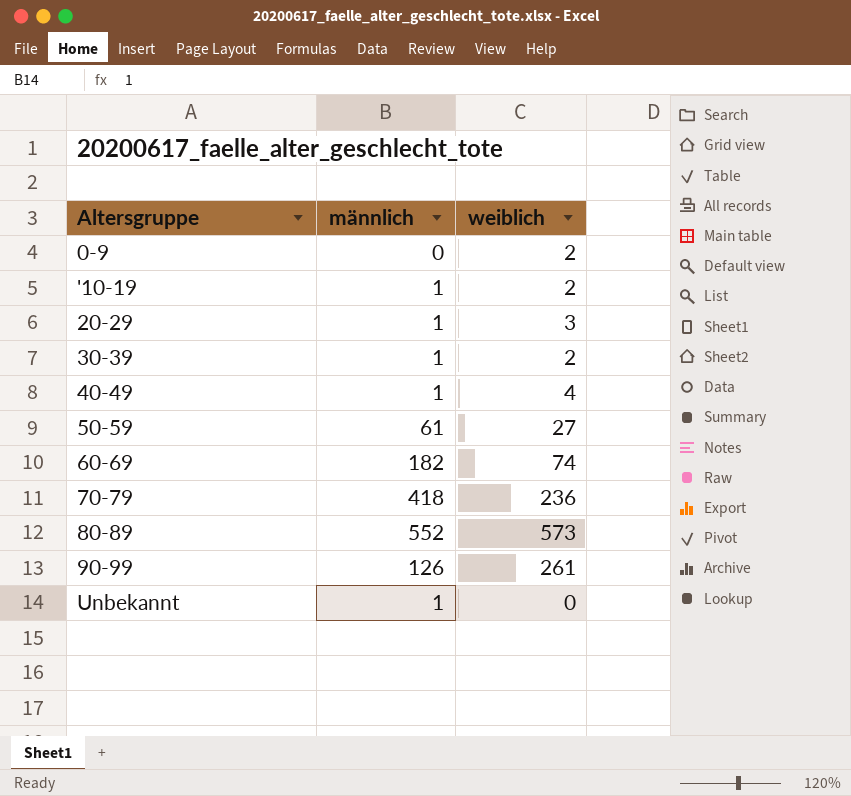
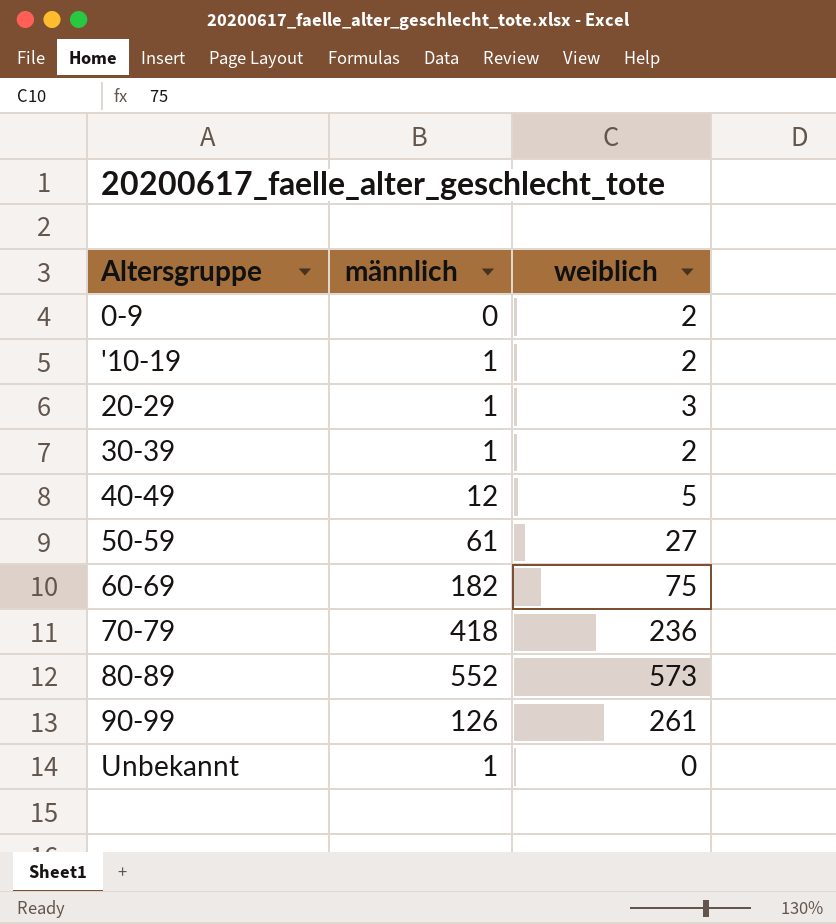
40-49 | männlich: 1 -> 12
40-49 | weiblich: 4 -> 5
60-69 | weiblich: 74 -> 75

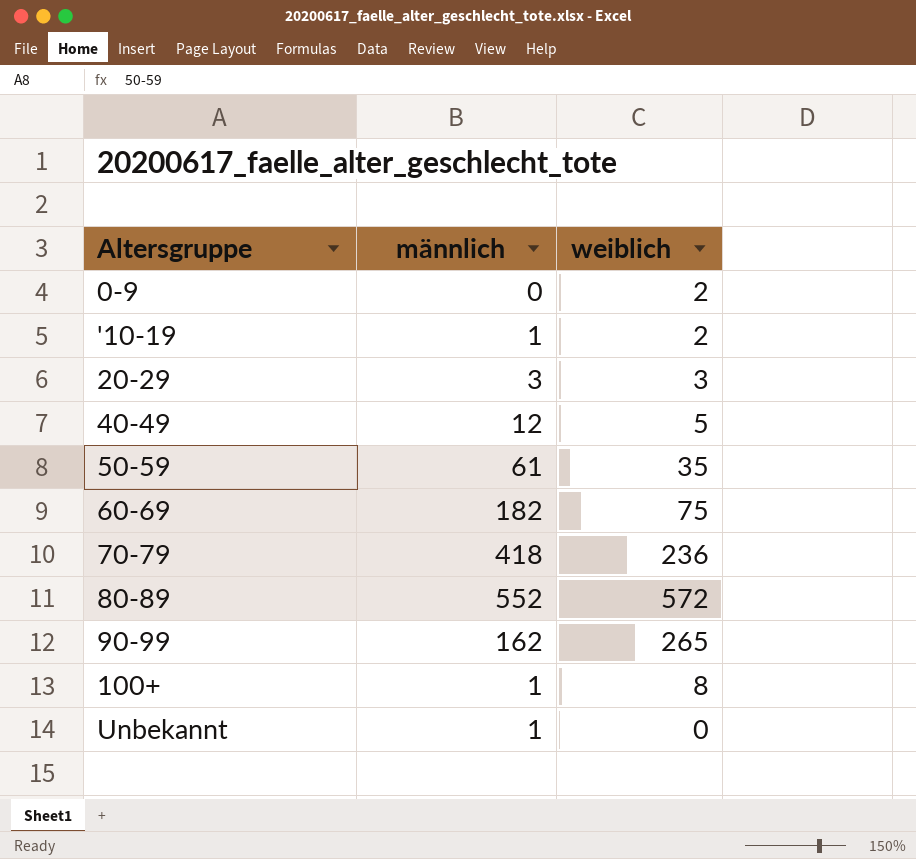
row 30-39: 1 | 2 -> none
20-29 | männlich: 1 -> 3
50-59 | weiblich: 27 -> 35
80-89 | weiblich: 573 -> 572
90-99 | männlich: 126 -> 162
90-99 | weiblich: 261 -> 265
row 100+: none -> 1 | 8

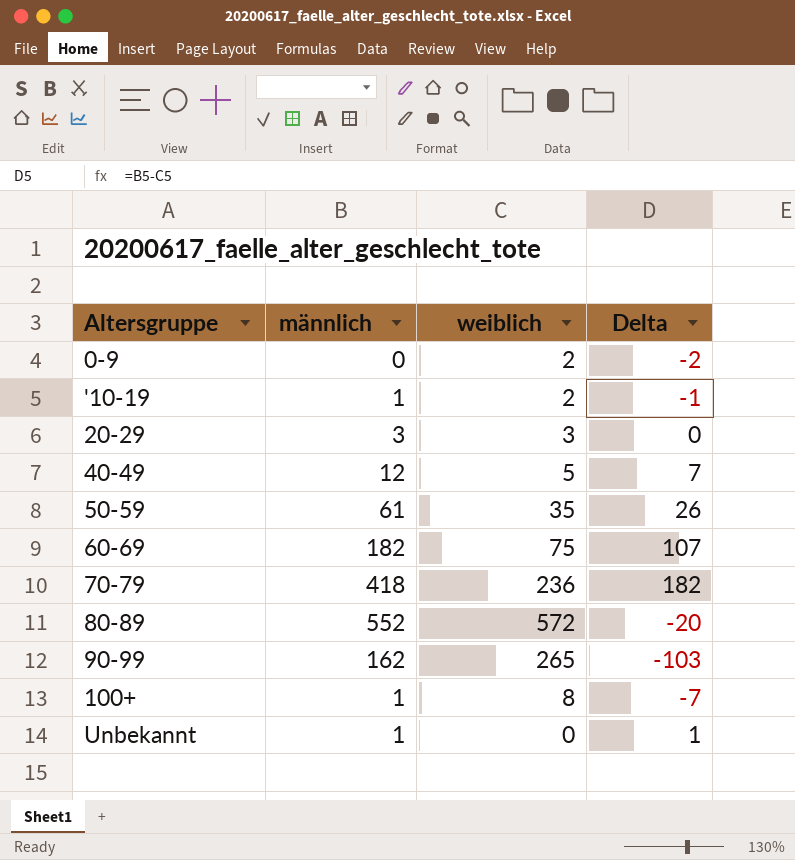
column Delta | formula: none -> [männlich] - [weiblich]

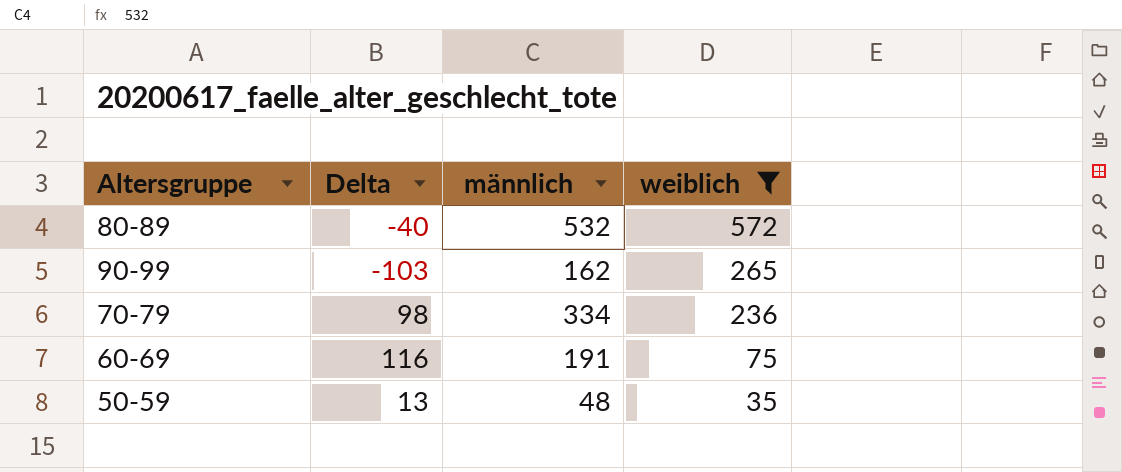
filter: none -> weiblich >= 35
row order: none -> weiblich descending
column Delta | position: 4 -> 2
80-89 | Delta: -20 -> -40
80-89 | männlich: 552 -> 532
70-79 | Delta: 182 -> 98
70-79 | männlich: 418 -> 334
60-69 | Delta: 107 -> 116
60-69 | männlich: 182 -> 191
50-59 | Delta: 26 -> 13
50-59 | männlich: 61 -> 48

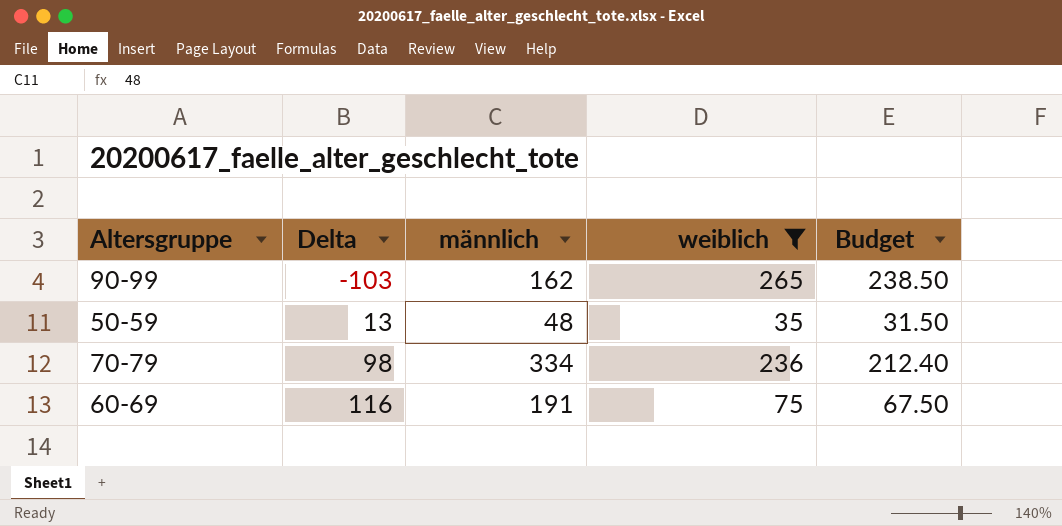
row order: weiblich descending -> Delta ascending
column Budget | formula: none -> [weiblich] * 0.9
row 80-89: -40 | 532 | 572 -> none

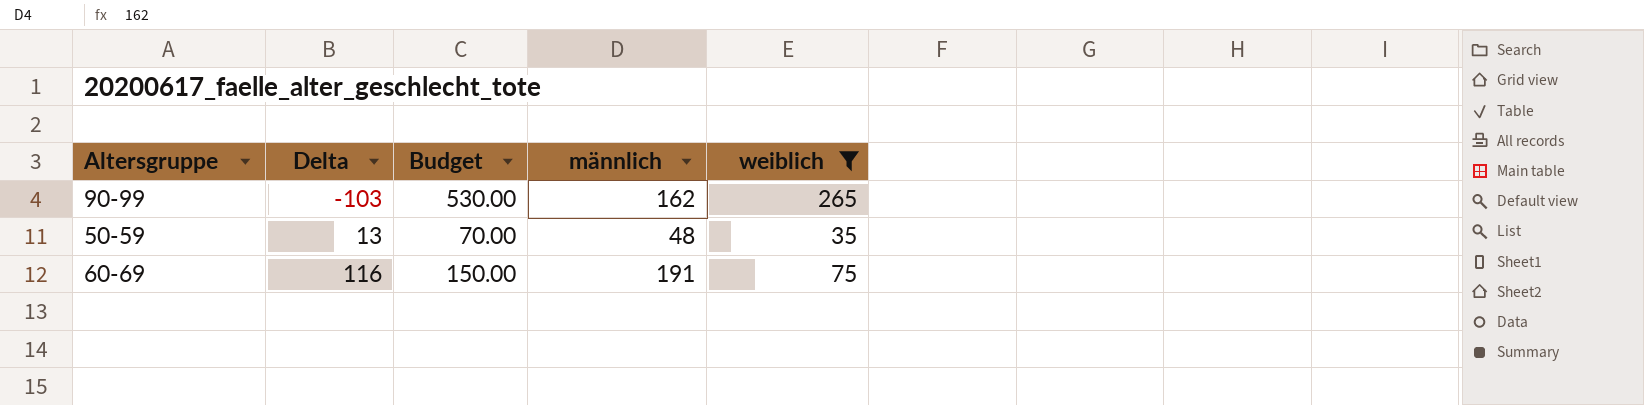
column Budget | formula: [weiblich] * 0.9 -> [weiblich] * 2
column Budget | position: 5 -> 3
row 70-79: 98 | 334 | 236 | 212.40 -> none

